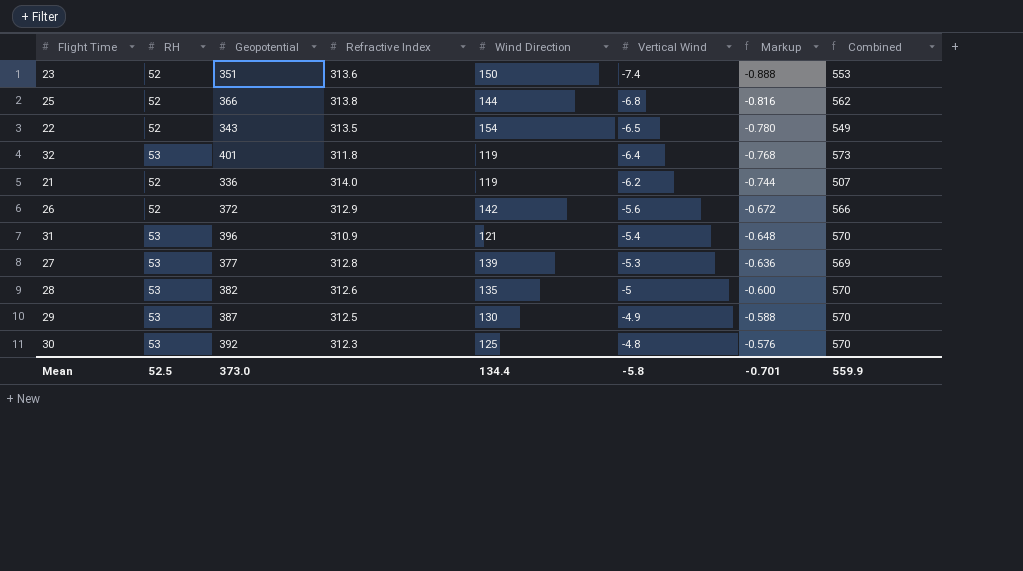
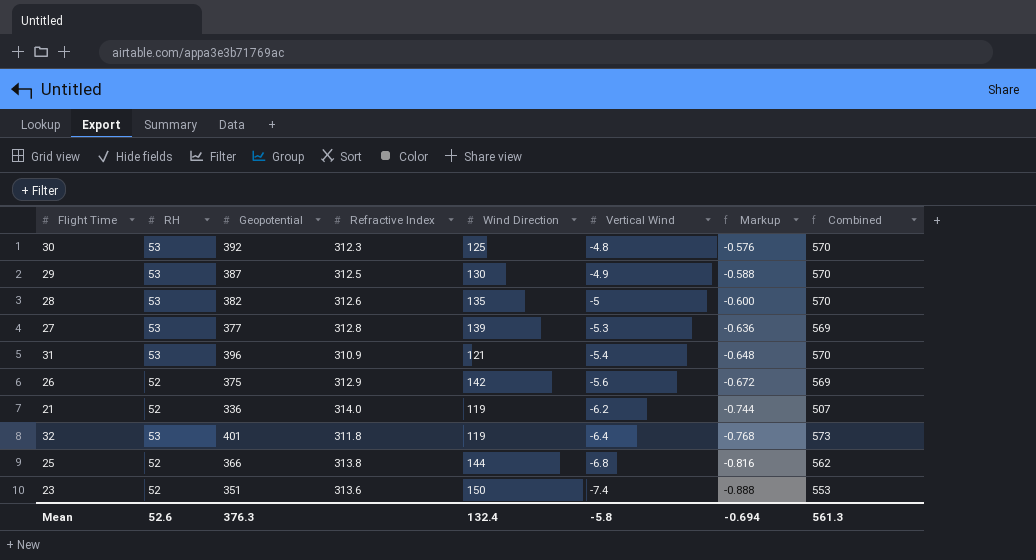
row order: Vertical Wind ascending -> Vertical Wind descending
row 22: 52 | 343 | 313.5 | 154 | -6.5 | -0.780 | 549 -> none
26 | Geopotential: 372 -> 375
26 | Combined: 566 -> 569
Mean | RH: 52.5 -> 52.6
Mean | Geopotential: 373.0 -> 376.3
Mean | Wind Direction: 134.4 -> 132.4
Mean | Markup: -0.701 -> -0.694
Mean | Combined: 559.9 -> 561.3

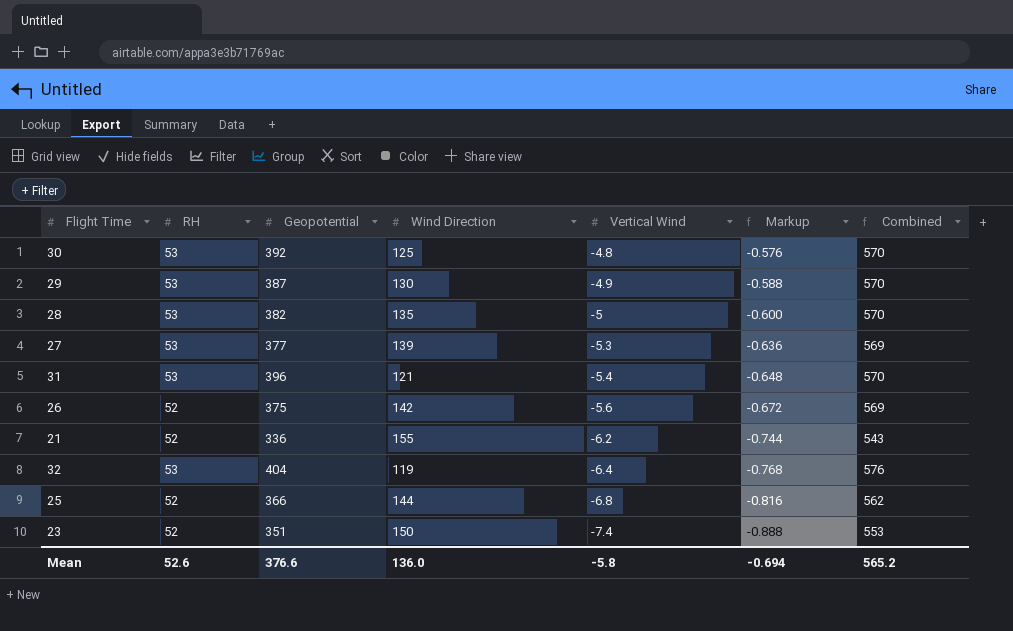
column Refractive Index | position: 4 -> none
21 | Wind Direction: 119 -> 155
21 | Combined: 507 -> 543
32 | Geopotential: 401 -> 404
32 | Combined: 573 -> 576
Mean | Geopotential: 376.3 -> 376.6
Mean | Wind Direction: 132.4 -> 136.0
Mean | Combined: 561.3 -> 565.2

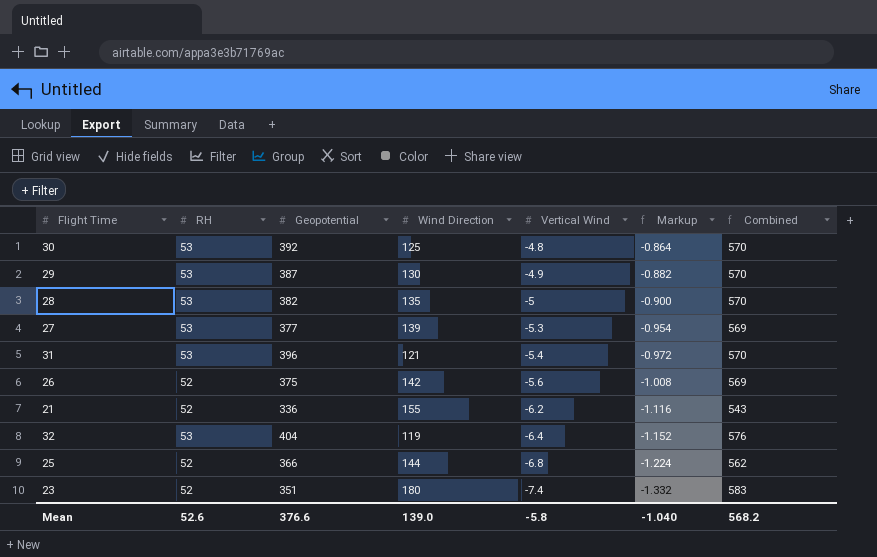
column Markup | formula: [Vertical Wind] * 0.12 -> [Vertical Wind] * 0.18
23 | Wind Direction: 150 -> 180
23 | Combined: 553 -> 583
Mean | Wind Direction: 136.0 -> 139.0
Mean | Markup: -0.694 -> -1.040
Mean | Combined: 565.2 -> 568.2

